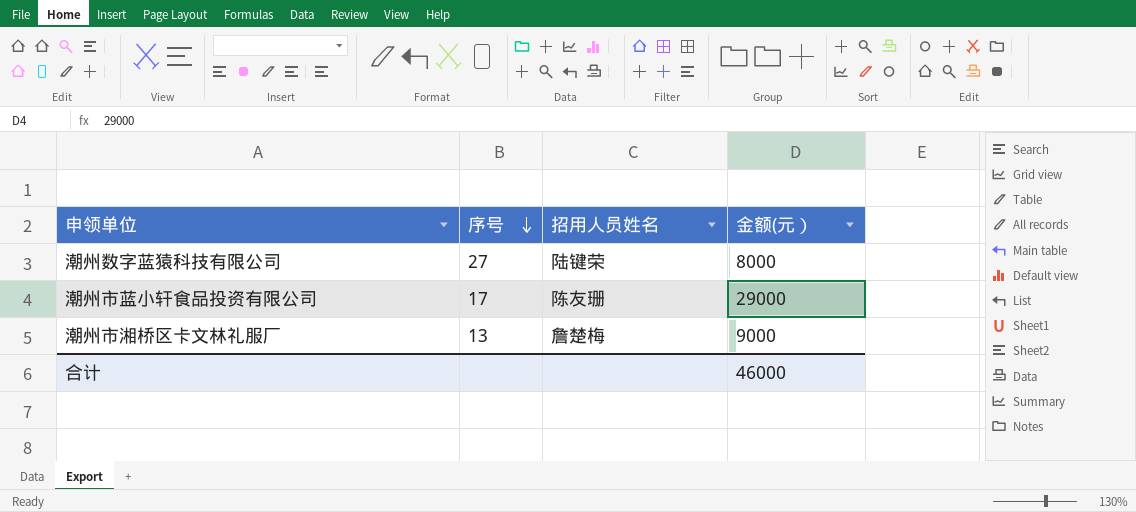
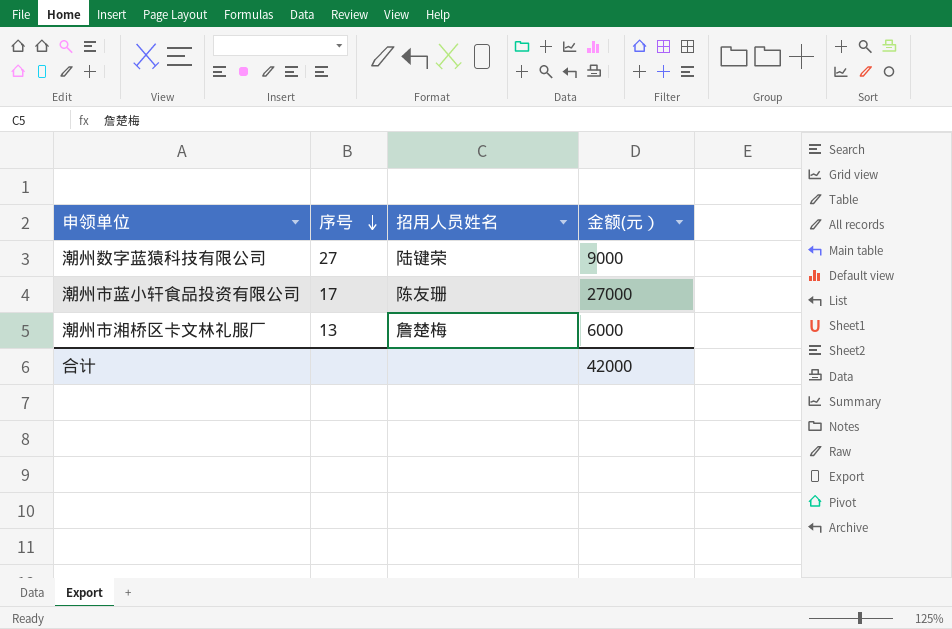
潮州数字蓝猿科技有限公司 | 金额(元）: 8000 -> 9000
潮州市蓝小轩食品投资有限公司 | 金额(元）: 29000 -> 27000
潮州市湘桥区卡文林礼服厂 | 金额(元）: 9000 -> 6000
合计 | 金额(元）: 46000 -> 42000

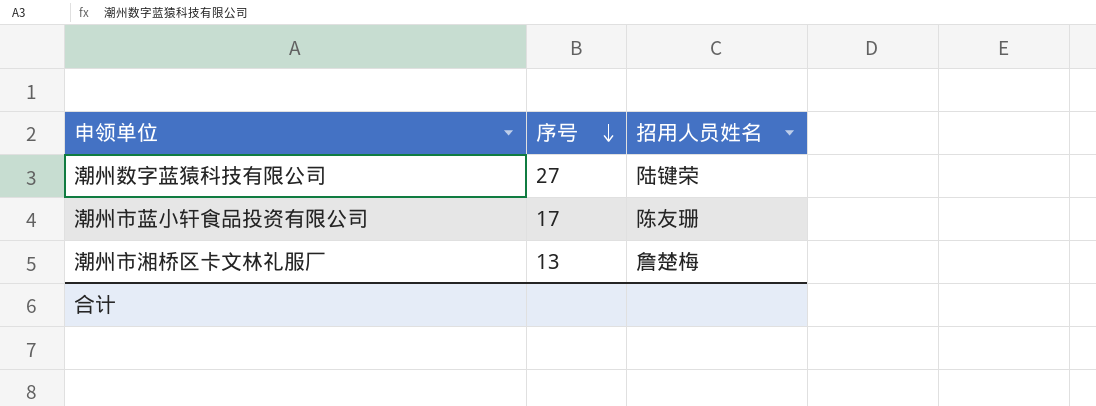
column 金额(元） | position: 4 -> none

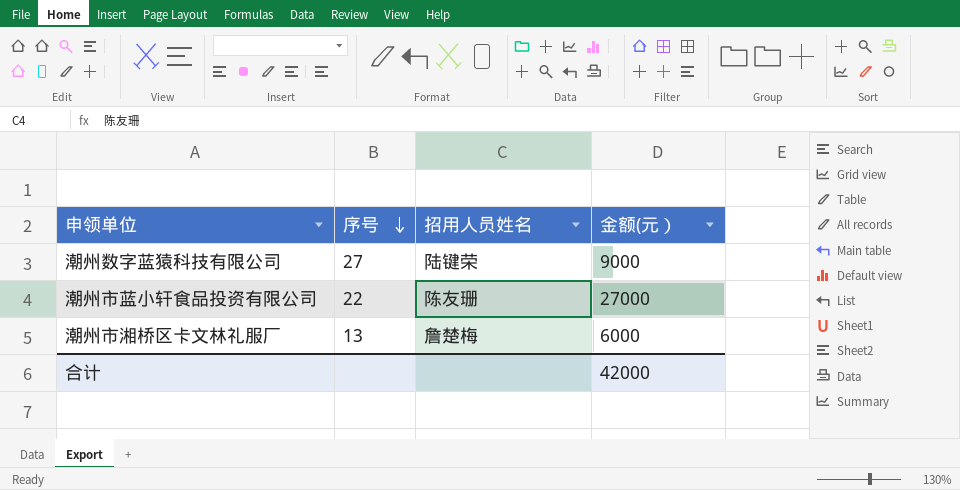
column 金额(元） | position: none -> 4
潮州市蓝小轩食品投资有限公司 | 序号: 17 -> 22

